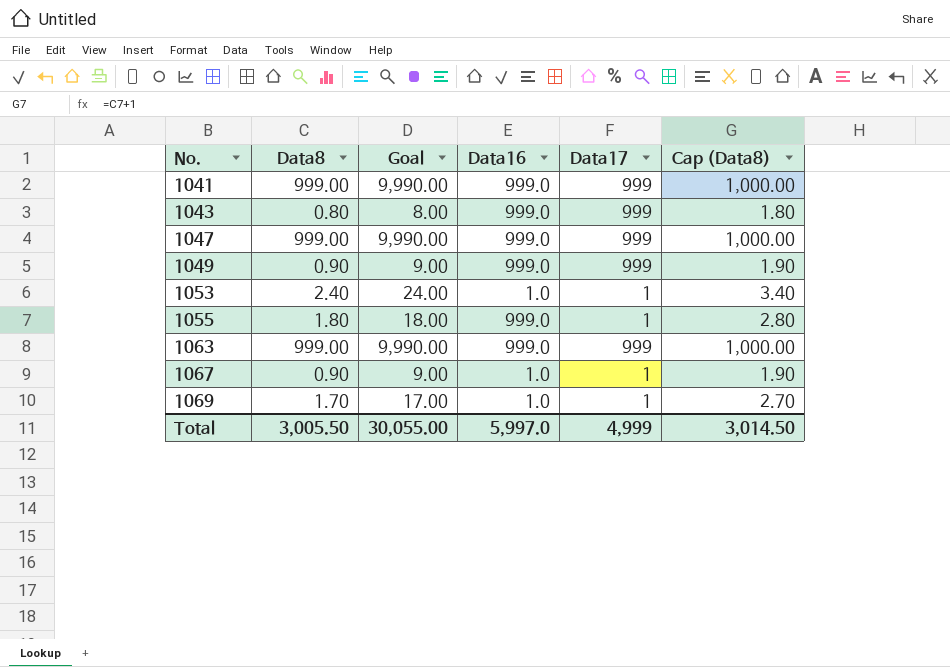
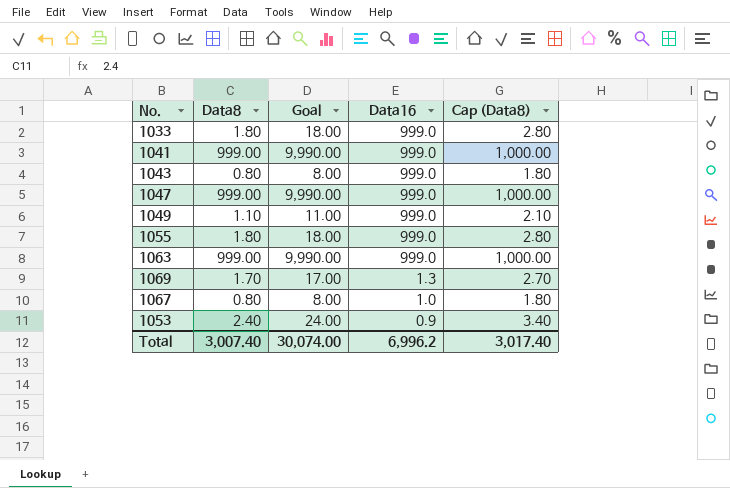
row order: No. ascending -> Data16 descending
column Data17 | position: 5 -> none
row 1033: none -> 1.80 | 18.00 | 999.0 | 2.80
1049 | Data8: 0.90 -> 1.10
1049 | Goal: 9.00 -> 11.00
1049 | Cap (Data8): 1.90 -> 2.10
1069 | Data16: 1.0 -> 1.3
1067 | Data8: 0.90 -> 0.80
1067 | Goal: 9.00 -> 8.00
1067 | Cap (Data8): 1.90 -> 1.80
1053 | Data16: 1.0 -> 0.9
Total | Data8: 3,005.50 -> 3,007.40
Total | Goal: 30,055.00 -> 30,074.00
Total | Data16: 5,997.0 -> 6,996.2
Total | Cap (Data8): 3,014.50 -> 3,017.40

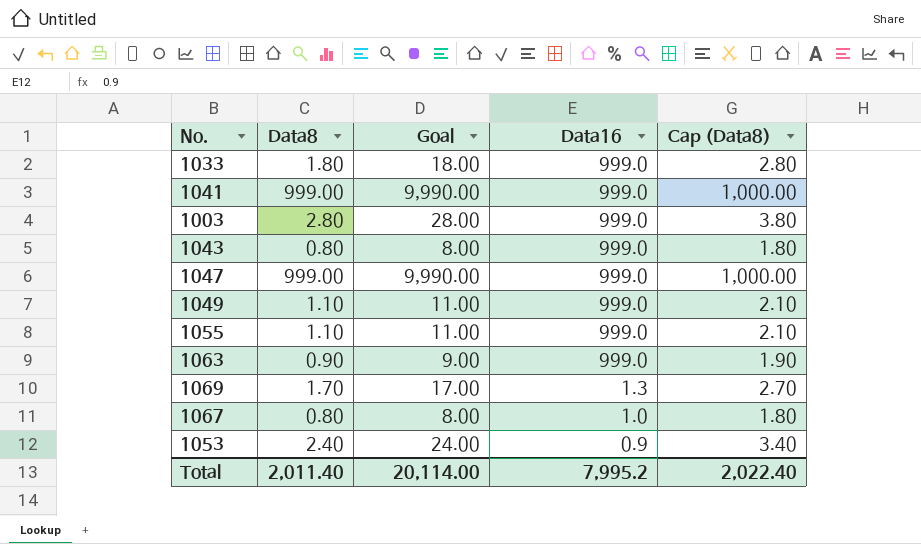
row 1003: none -> 2.80 | 28.00 | 999.0 | 3.80
1055 | Data8: 1.80 -> 1.10
1055 | Goal: 18.00 -> 11.00
1055 | Cap (Data8): 2.80 -> 2.10
1063 | Data8: 999.00 -> 0.90
1063 | Goal: 9,990.00 -> 9.00
1063 | Cap (Data8): 1,000.00 -> 1.90
Total | Data8: 3,007.40 -> 2,011.40
Total | Goal: 30,074.00 -> 20,114.00
Total | Data16: 6,996.2 -> 7,995.2
Total | Cap (Data8): 3,017.40 -> 2,022.40

